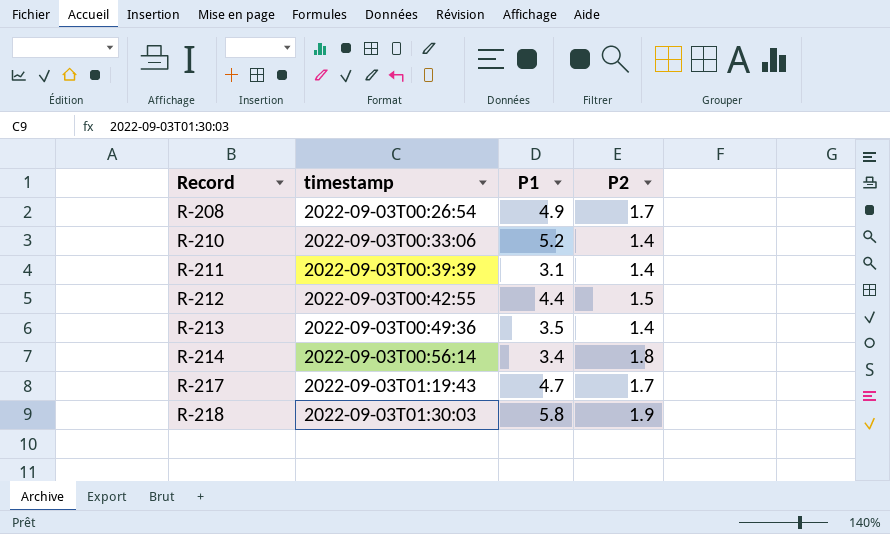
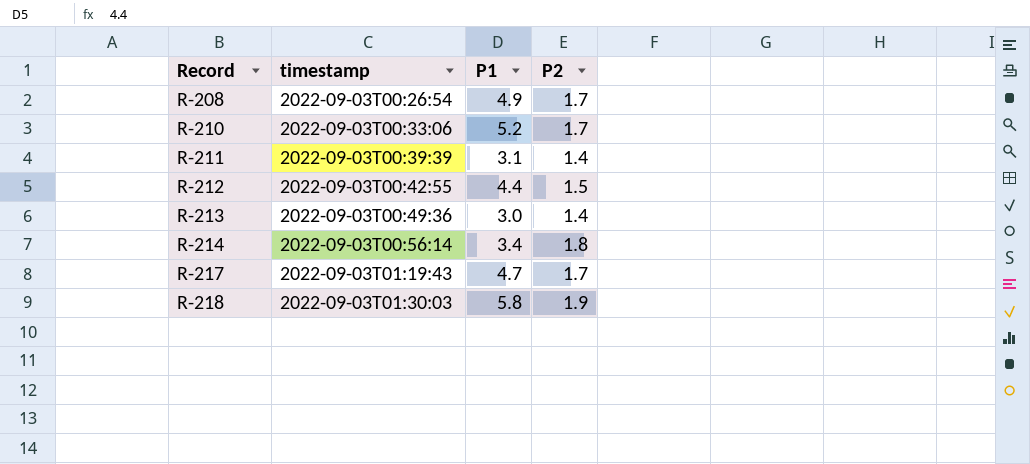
R-210 | P2: 1.4 -> 1.7
R-213 | P1: 3.5 -> 3.0

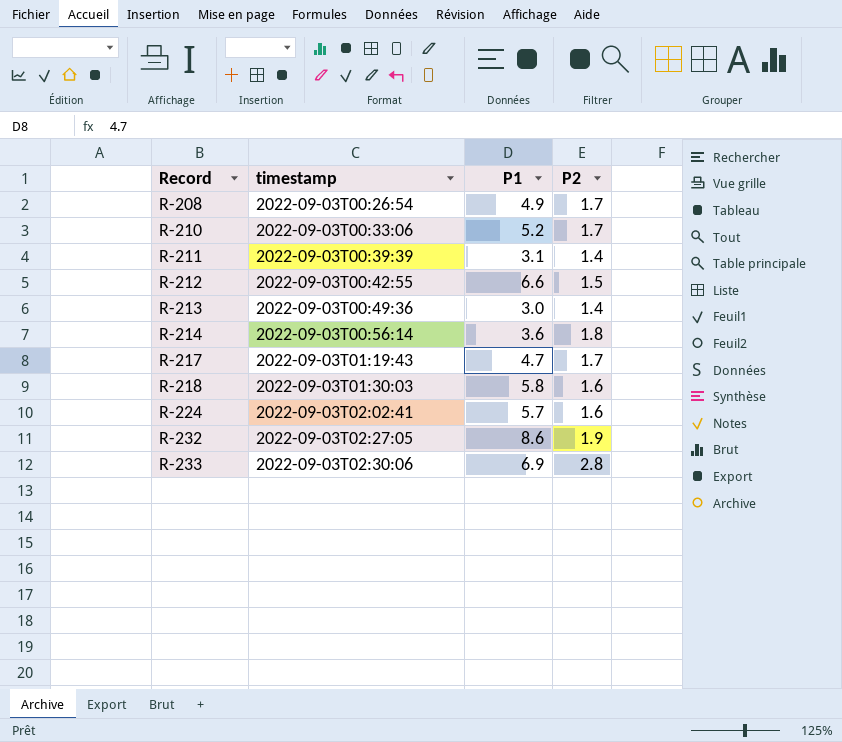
R-212 | P1: 4.4 -> 6.6
R-214 | P1: 3.4 -> 3.6
R-218 | P2: 1.9 -> 1.6
row R-224: none -> 2022-09-03T02:02:41 | 5.7 | 1.6
row R-232: none -> 2022-09-03T02:27:05 | 8.6 | 1.9
row R-233: none -> 2022-09-03T02:30:06 | 6.9 | 2.8

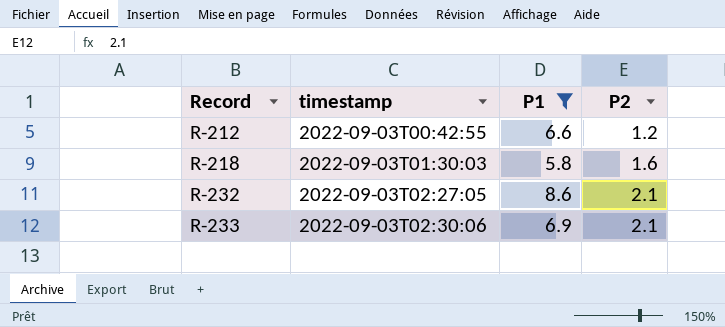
filter: none -> P1 >= 5.8
R-212 | P2: 1.5 -> 1.2
R-232 | P2: 1.9 -> 2.1
R-233 | P2: 2.8 -> 2.1

